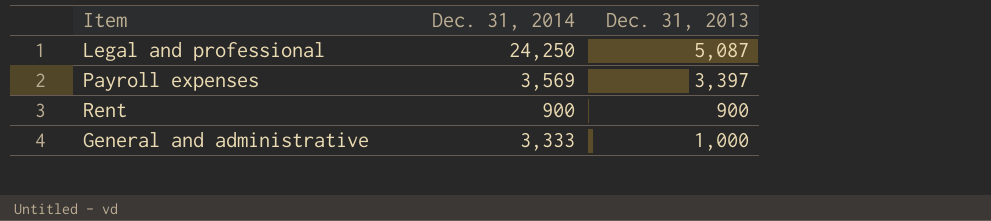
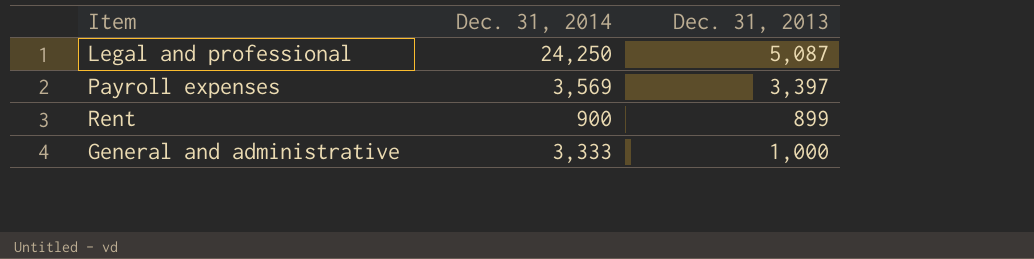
Rent | Dec. 31, 2013: 900 -> 899

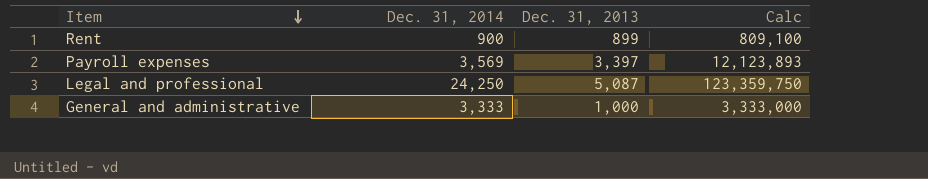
row order: none -> Item descending
column Calc | formula: none -> [Dec. 31, 2014] * [Dec. 31, 2013]

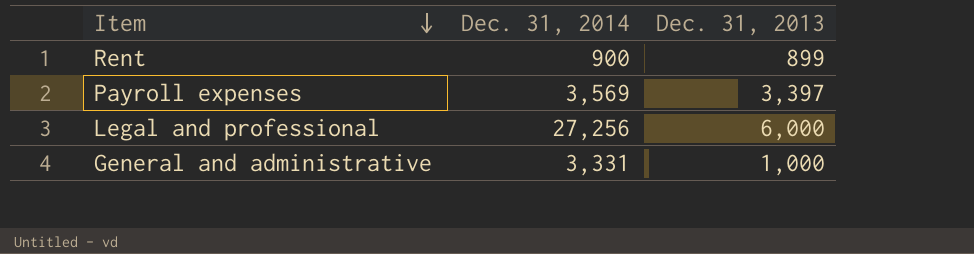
column Calc | formula: [Dec. 31, 2014] * [Dec. 31, 2013] -> none
Legal and professional | Dec. 31, 2014: 24,250 -> 27,256
Legal and professional | Dec. 31, 2013: 5,087 -> 6,000
General and administrative | Dec. 31, 2014: 3,333 -> 3,331

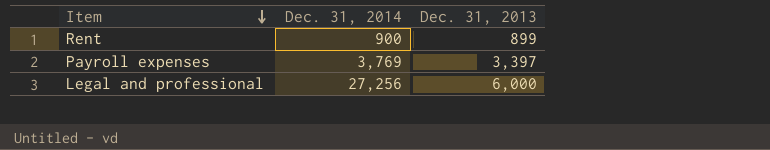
row General and administrative: 3,331 | 1,000 -> none
Payroll expenses | Dec. 31, 2014: 3,569 -> 3,769

